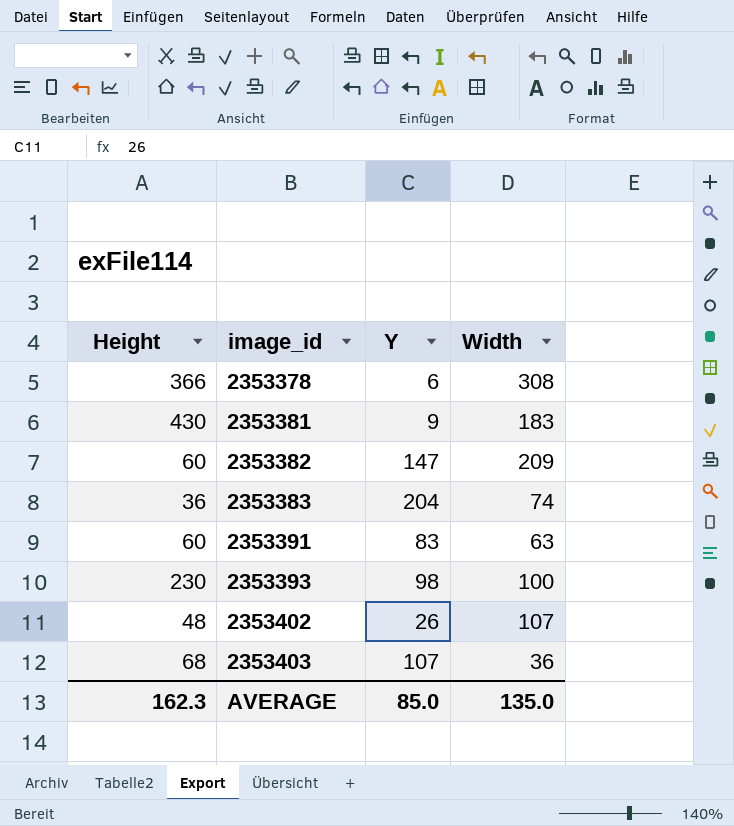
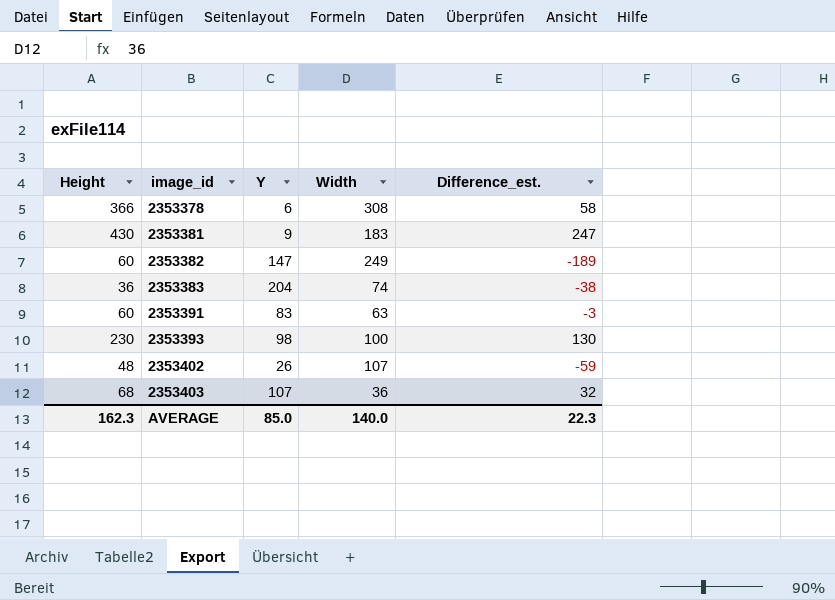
column Difference_est. | formula: none -> [Height] - [Width]
2353382 | Width: 209 -> 249
AVERAGE | Width: 135.0 -> 140.0

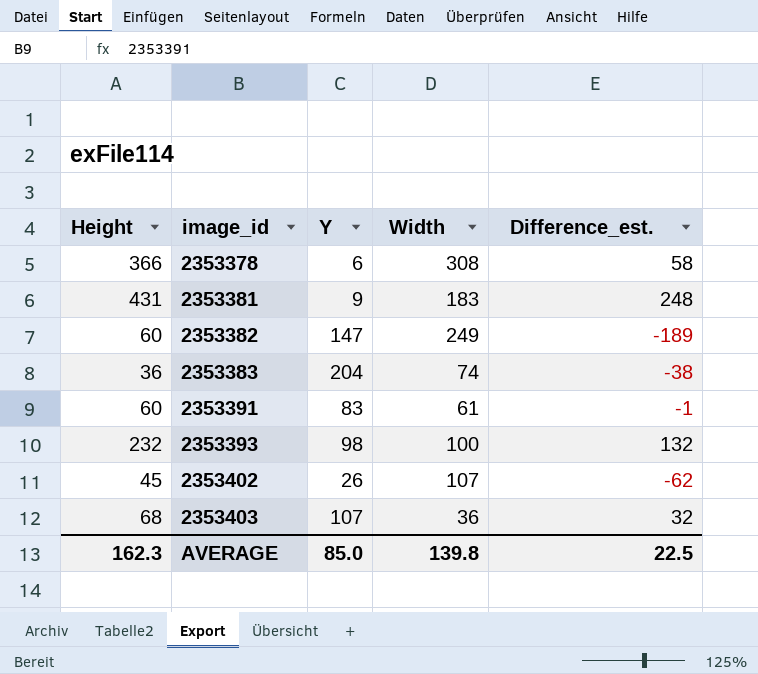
2353381 | Height: 430 -> 431
2353381 | Difference_est.: 247 -> 248
2353391 | Width: 63 -> 61
2353391 | Difference_est.: -3 -> -1
2353393 | Height: 230 -> 232
2353393 | Difference_est.: 130 -> 132
2353402 | Height: 48 -> 45
2353402 | Difference_est.: -59 -> -62
AVERAGE | Width: 140.0 -> 139.8
AVERAGE | Difference_est.: 22.3 -> 22.5

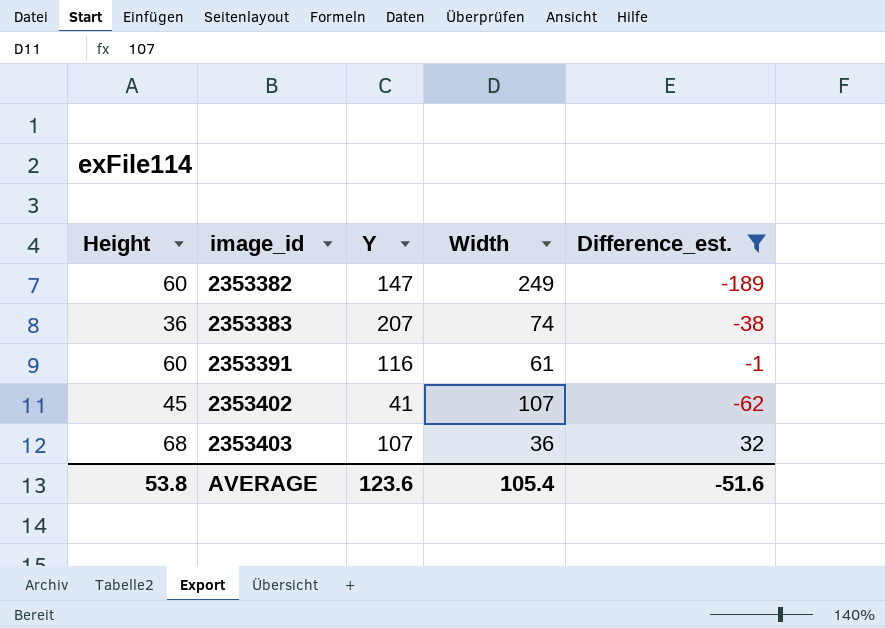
filter: none -> Difference_est. <= 32
2353383 | Y: 204 -> 207
2353391 | Y: 83 -> 116
2353402 | Y: 26 -> 41
AVERAGE | Height: 162.3 -> 53.8
AVERAGE | Y: 85.0 -> 123.6
AVERAGE | Width: 139.8 -> 105.4
AVERAGE | Difference_est.: 22.5 -> -51.6

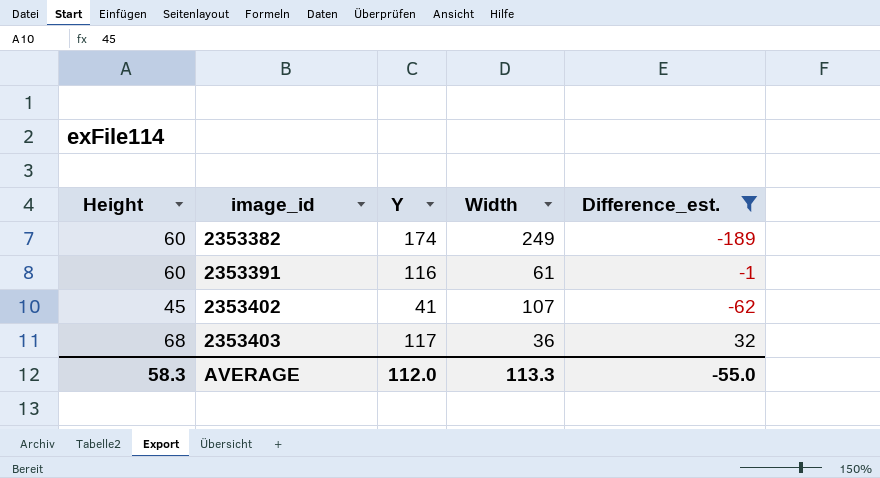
row 2353383: 36 | 207 | 74 | -38 -> none
2353382 | Y: 147 -> 174
2353403 | Y: 107 -> 117
AVERAGE | Height: 53.8 -> 58.3
AVERAGE | Y: 123.6 -> 112.0
AVERAGE | Width: 105.4 -> 113.3
AVERAGE | Difference_est.: -51.6 -> -55.0

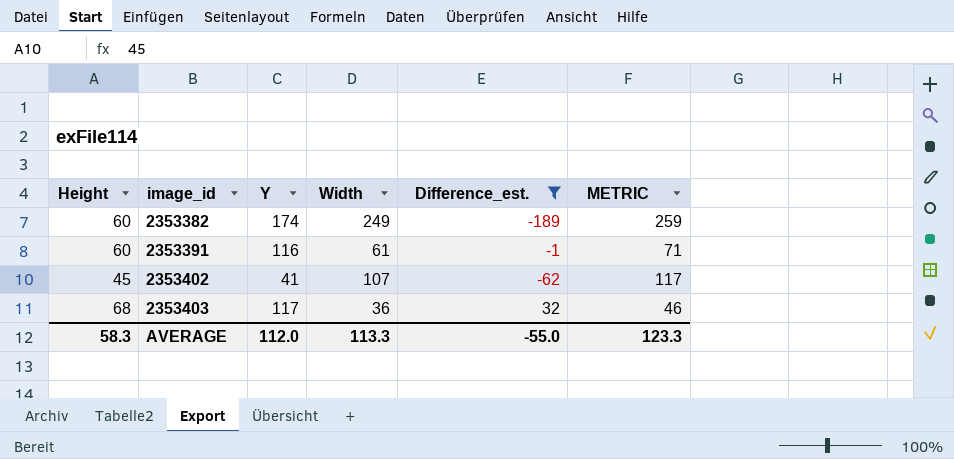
column METRIC | formula: none -> [Width] + 10

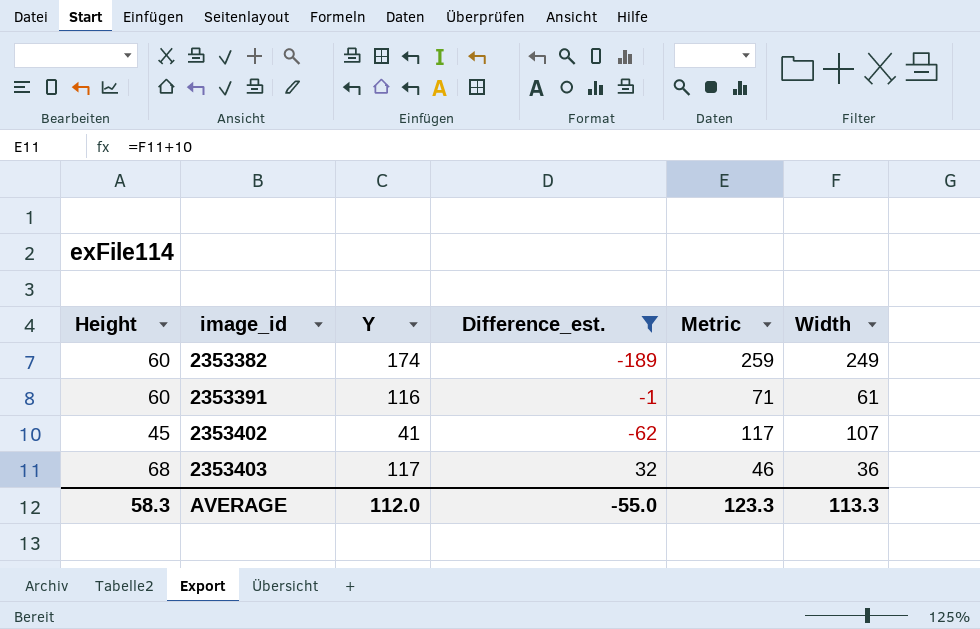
column name: METRIC -> Metric
column Width | position: 4 -> 6

